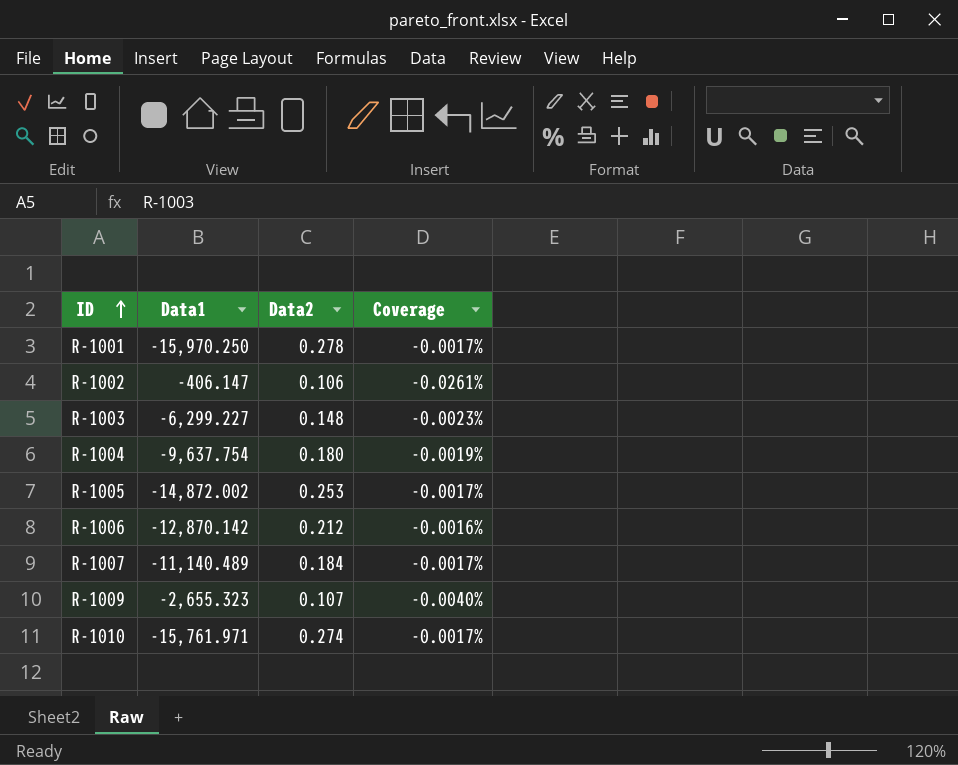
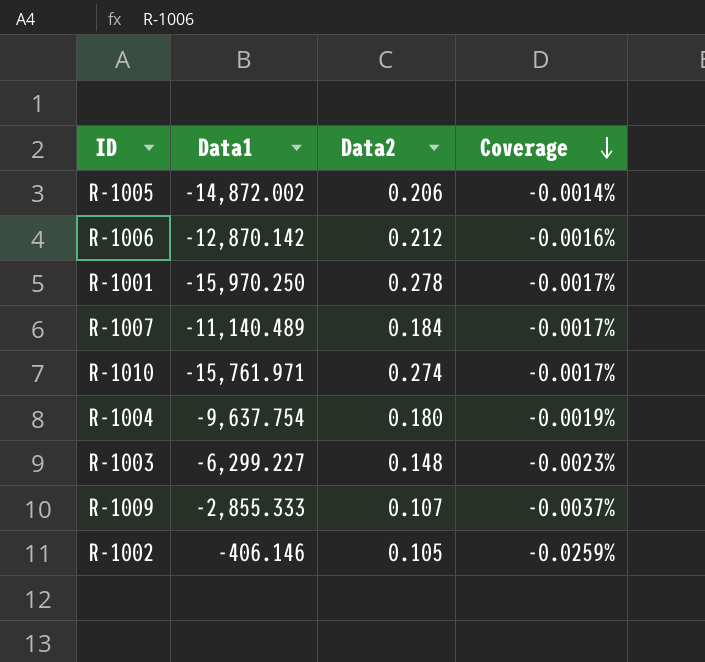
row order: ID ascending -> Coverage descending
R-1005 | Data2: 0.253 -> 0.206
R-1005 | Coverage: -0.0017% -> -0.0014%
R-1009 | Data1: -2,655.323 -> -2,855.333
R-1009 | Coverage: -0.0040% -> -0.0037%
R-1002 | Data1: -406.147 -> -406.146
R-1002 | Data2: 0.106 -> 0.105
R-1002 | Coverage: -0.0261% -> -0.0259%

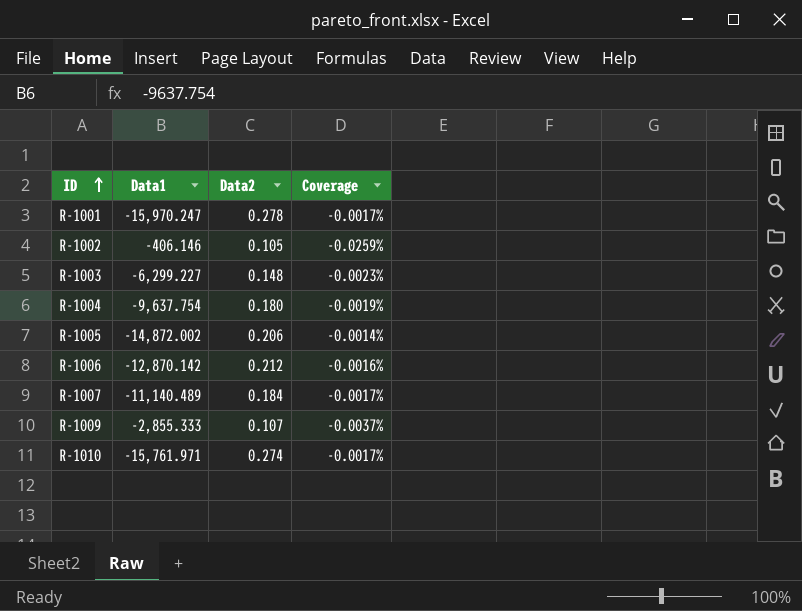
row order: Coverage descending -> ID ascending
R-1001 | Data1: -15,970.250 -> -15,970.247

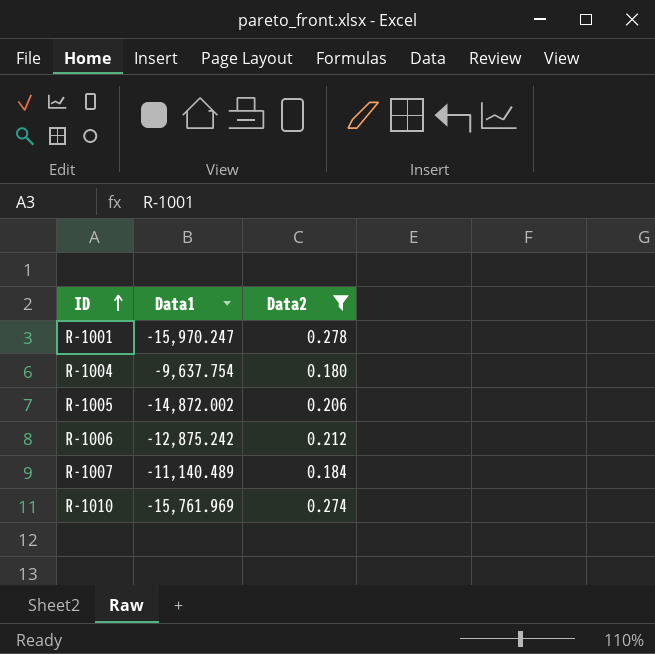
filter: none -> Data2 >= 0.180
column Coverage | formula: [Data2] / [Data1] -> none
R-1006 | Data1: -12,870.142 -> -12,875.242
R-1010 | Data1: -15,761.971 -> -15,761.969

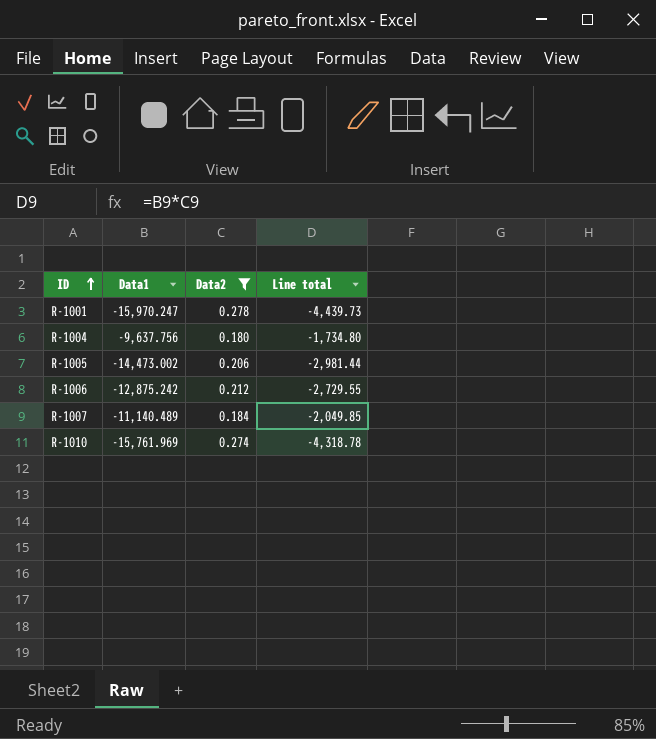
column Line total | formula: none -> [Data1] * [Data2]
R-1004 | Data1: -9,637.754 -> -9,637.756
R-1005 | Data1: -14,872.002 -> -14,473.002

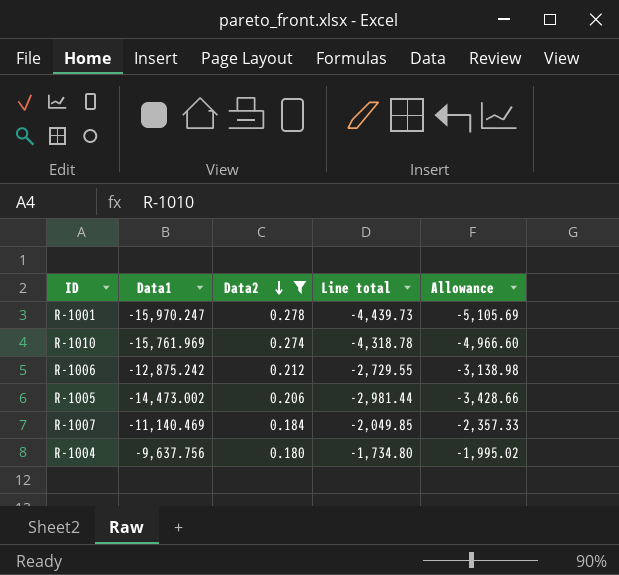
row order: ID ascending -> Data2 descending
column Allowance | formula: none -> [Line total] * 1.15
R-1007 | Data1: -11,140.489 -> -11,140.469

